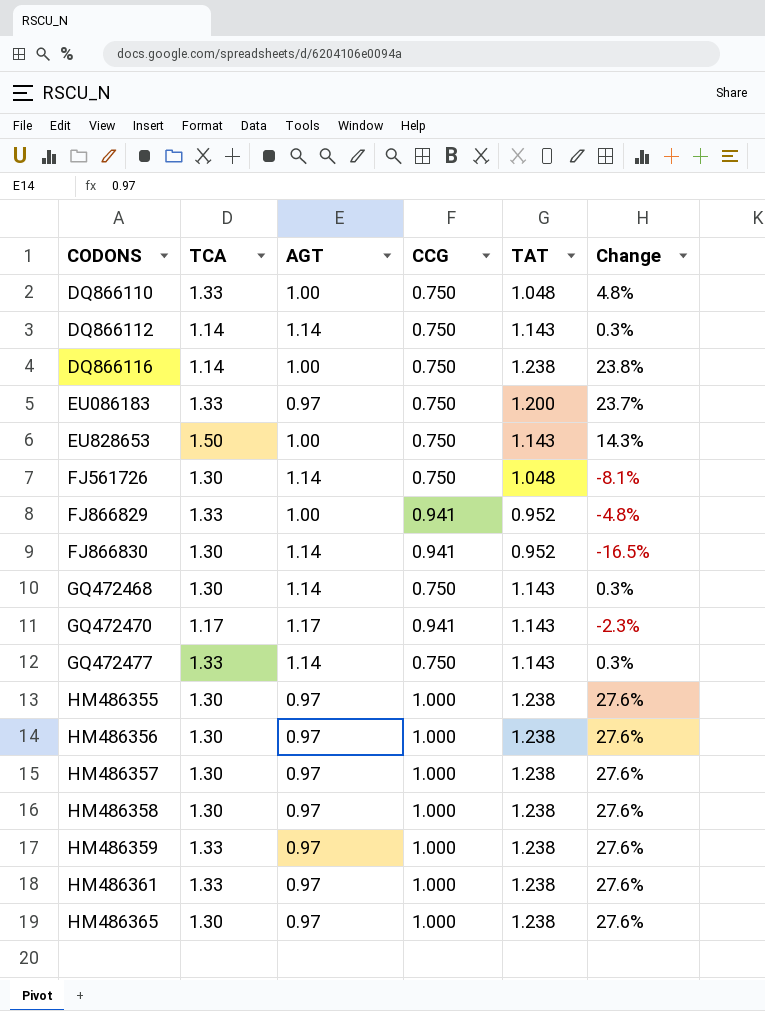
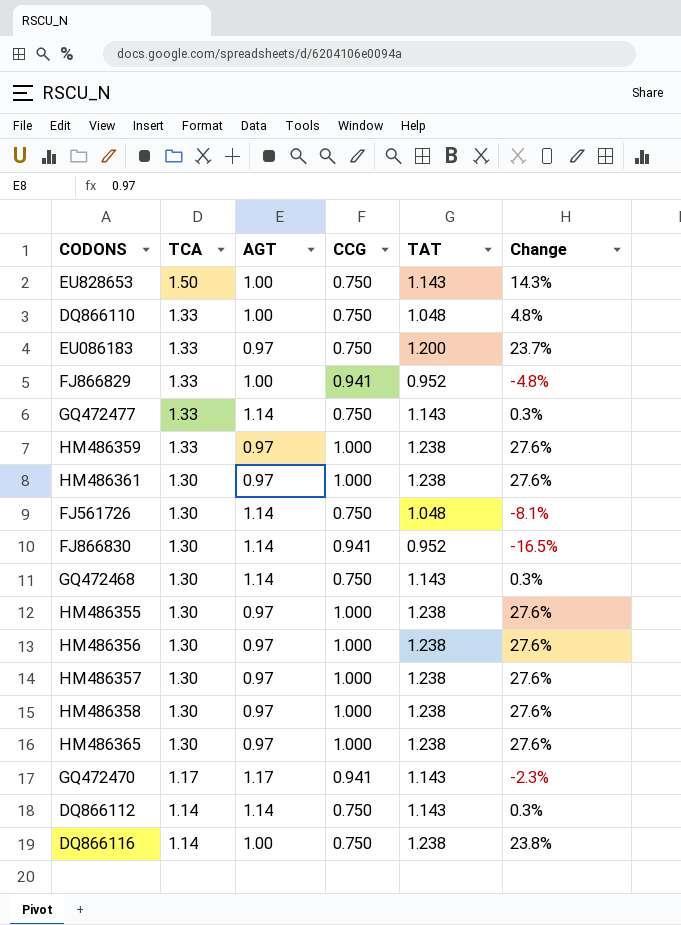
row order: CODONS ascending -> TCA descending
HM486361 | TCA: 1.33 -> 1.30

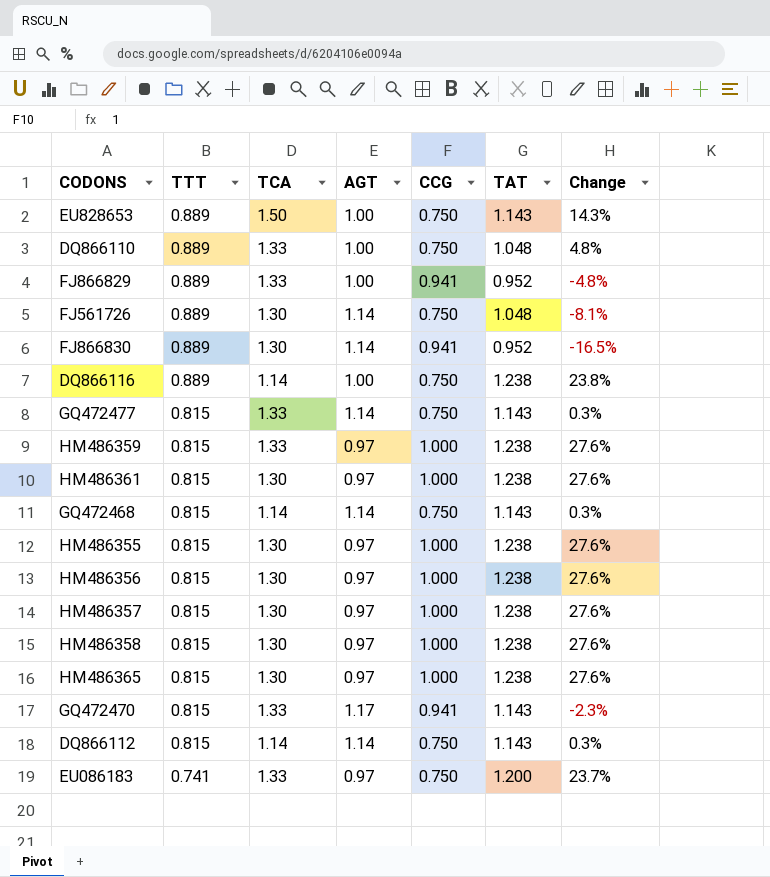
row order: TCA descending -> TTT descending
column TTT | position: none -> 2
GQ472468 | TCA: 1.30 -> 1.14
GQ472470 | TCA: 1.17 -> 1.33

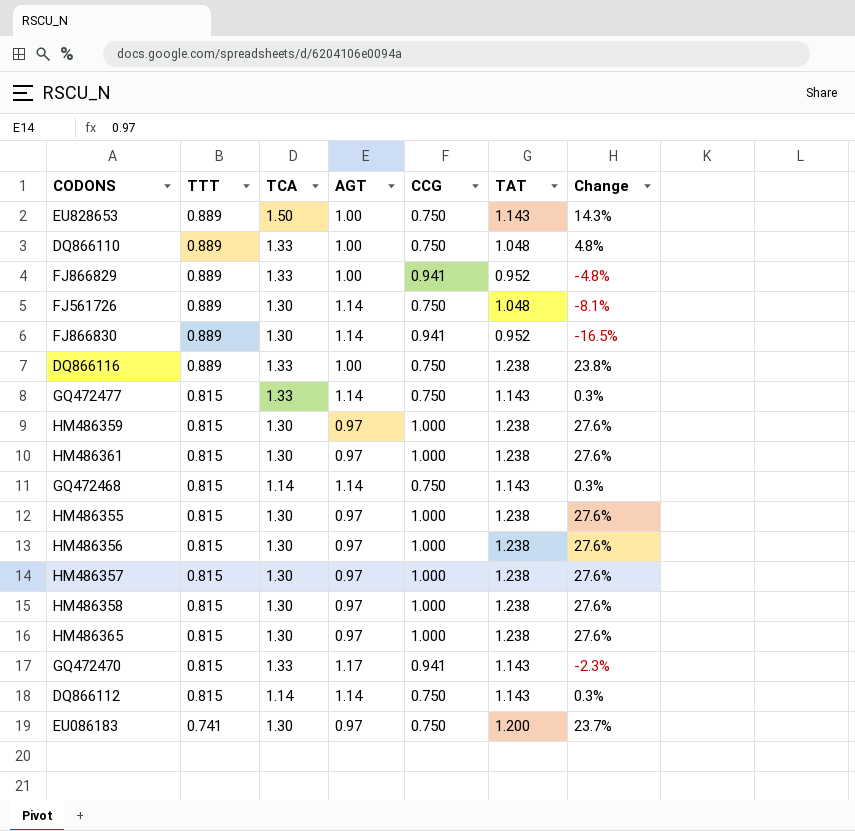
DQ866116 | TCA: 1.14 -> 1.33
HM486359 | TCA: 1.33 -> 1.30
EU086183 | TCA: 1.33 -> 1.30

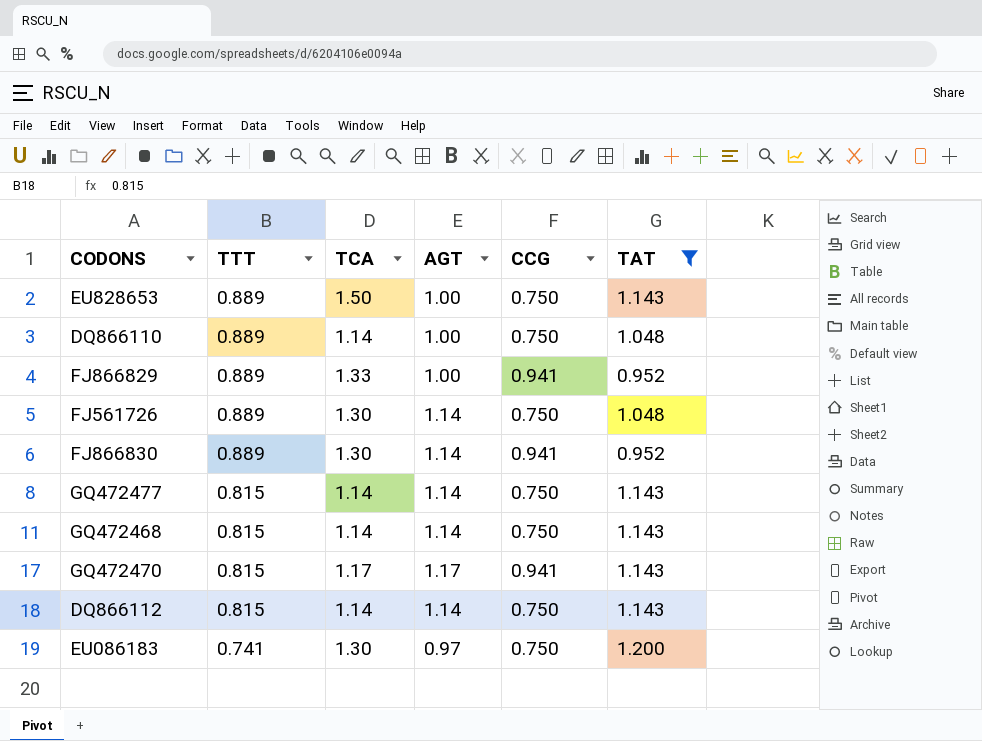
filter: none -> TAT != 1.238
column Change | formula: ([TAT] - [AGT]) / [AGT] -> none
DQ866110 | TCA: 1.33 -> 1.14
GQ472477 | TCA: 1.33 -> 1.14
GQ472470 | TCA: 1.33 -> 1.17

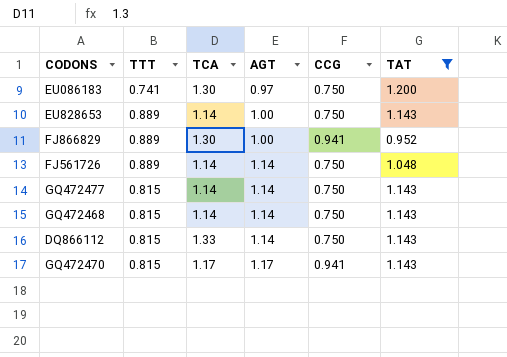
row order: TTT descending -> AGT ascending
row DQ866110: 0.889 | 1.14 | 1.00 | 0.750 | 1.048 -> none
row FJ866830: 0.889 | 1.30 | 1.14 | 0.941 | 0.952 -> none
EU828653 | TCA: 1.50 -> 1.14
FJ866829 | TCA: 1.33 -> 1.30
FJ561726 | TCA: 1.30 -> 1.14
DQ866112 | TCA: 1.14 -> 1.33

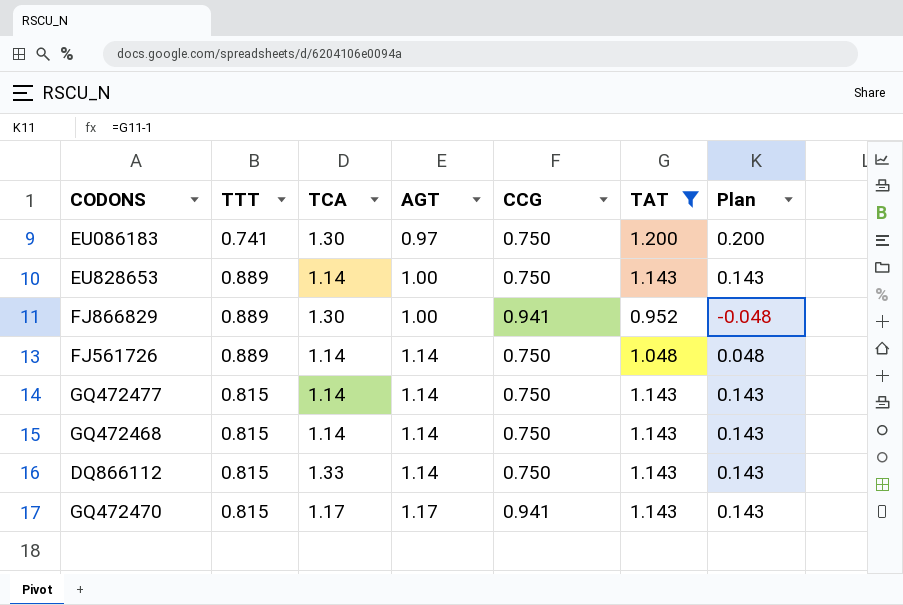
column Plan | formula: none -> [TAT] - 1

